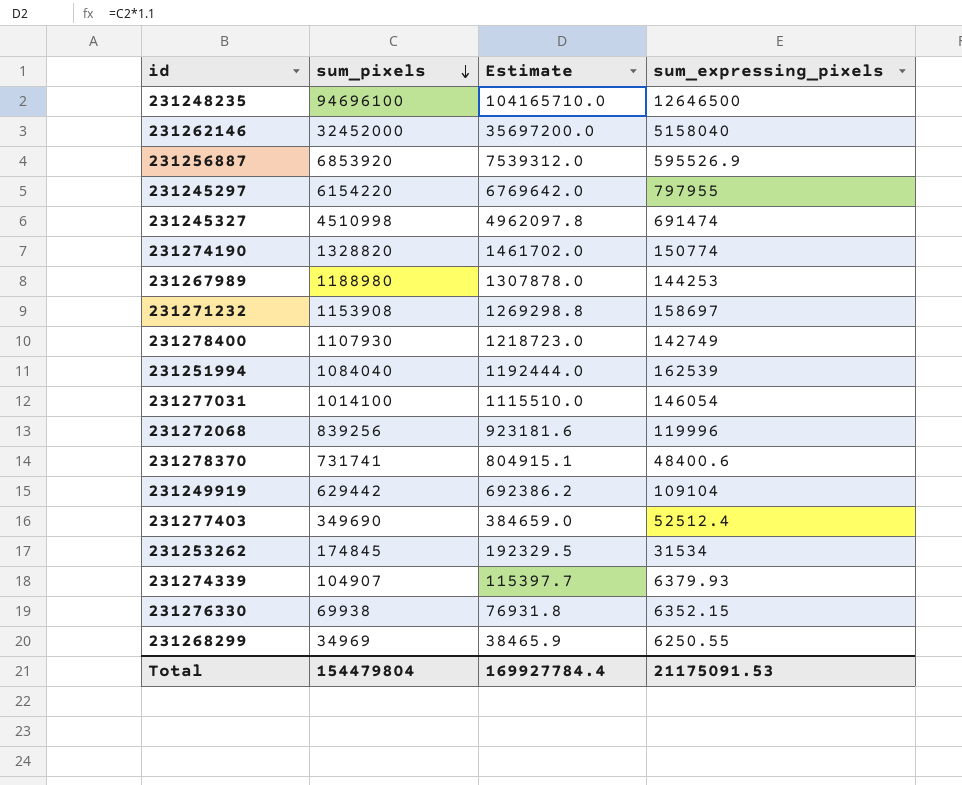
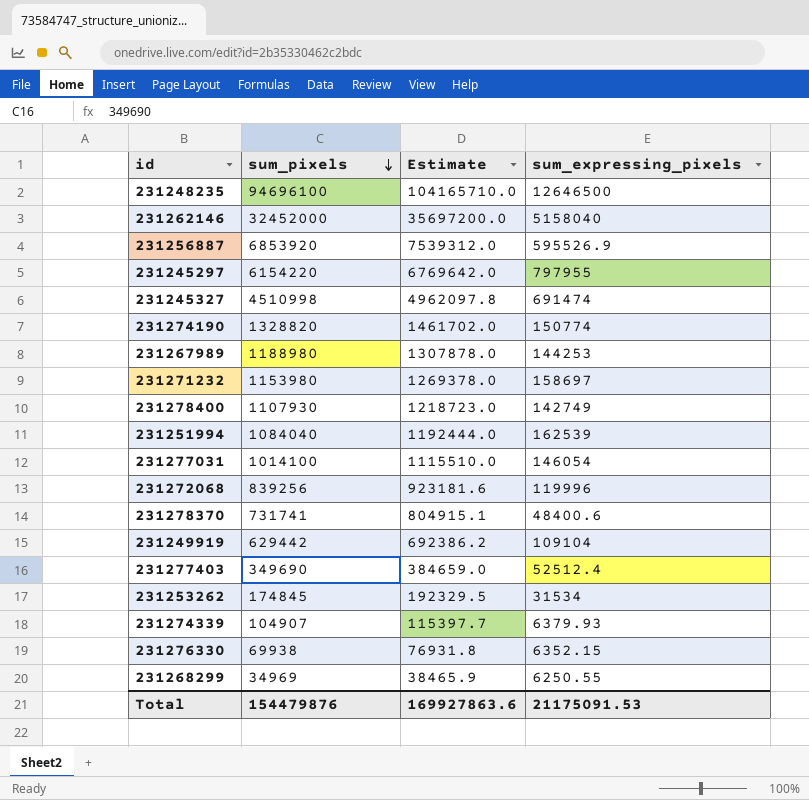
231271232 | sum_pixels: 1153908 -> 1153980
231271232 | Estimate: 1269298.8 -> 1269378.0
Total | sum_pixels: 154479804 -> 154479876
Total | Estimate: 169927784.4 -> 169927863.6

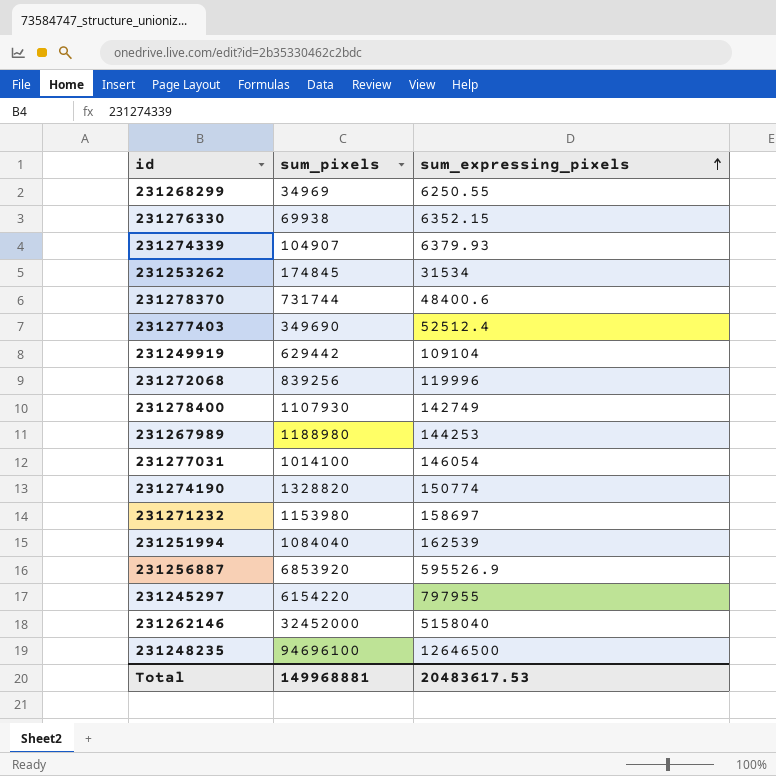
row order: sum_pixels descending -> sum_expressing_pixels ascending
column Estimate | formula: [sum_pixels] * 1.1 -> none
row 231245327: 4510998 | 4962097.8 | 691474 -> none
231278370 | sum_pixels: 731741 -> 731744
Total | sum_pixels: 154479876 -> 149968881
Total | sum_expressing_pixels: 21175091.53 -> 20483617.53

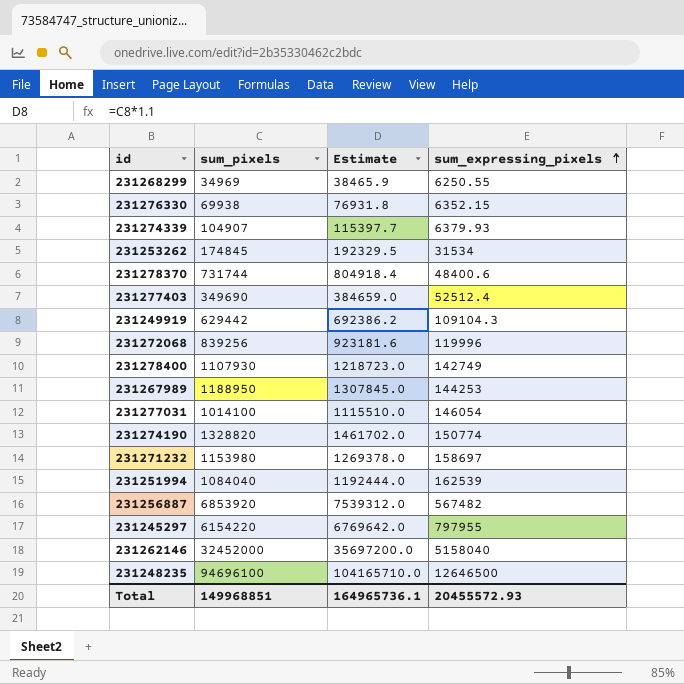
column Estimate | formula: none -> [sum_pixels] * 1.1
231249919 | sum_expressing_pixels: 109104 -> 109104.3
231267989 | sum_pixels: 1188980 -> 1188950
231256887 | sum_expressing_pixels: 595526.9 -> 567482
Total | sum_pixels: 149968881 -> 149968851
Total | sum_expressing_pixels: 20483617.53 -> 20455572.93

